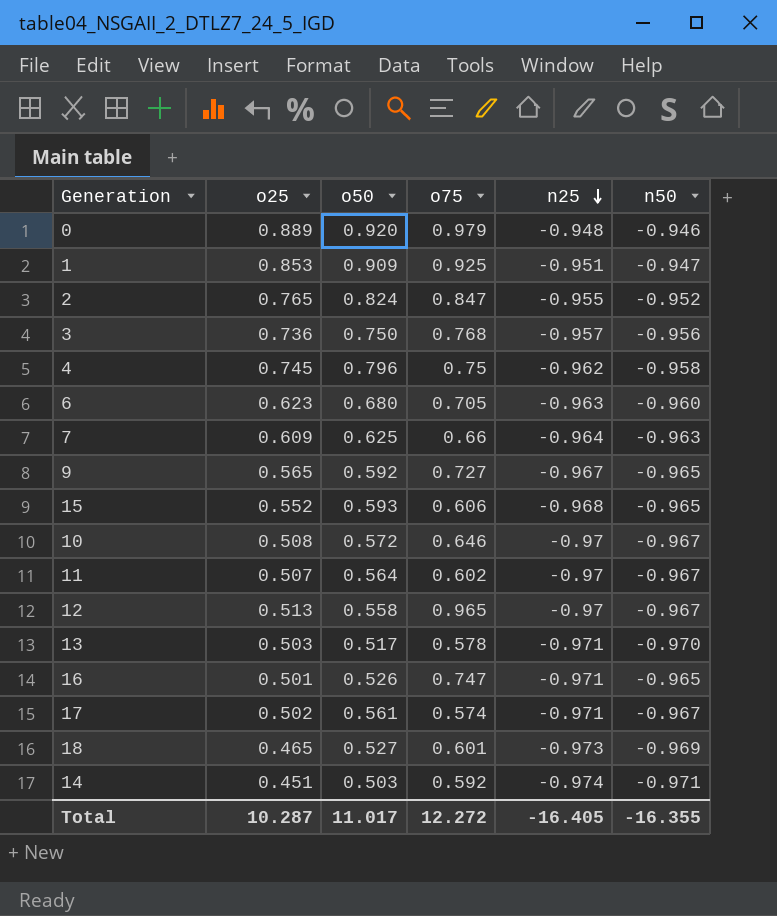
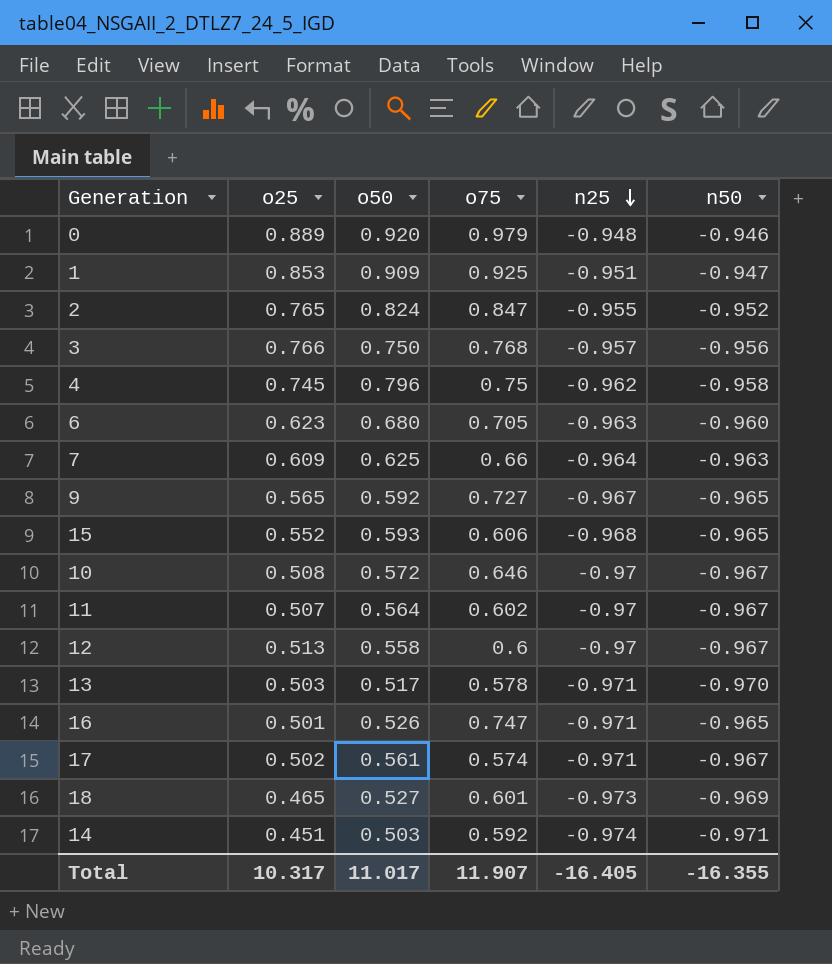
3 | o25: 0.736 -> 0.766
12 | o75: 0.965 -> 0.6
Total | o25: 10.287 -> 10.317
Total | o75: 12.272 -> 11.907

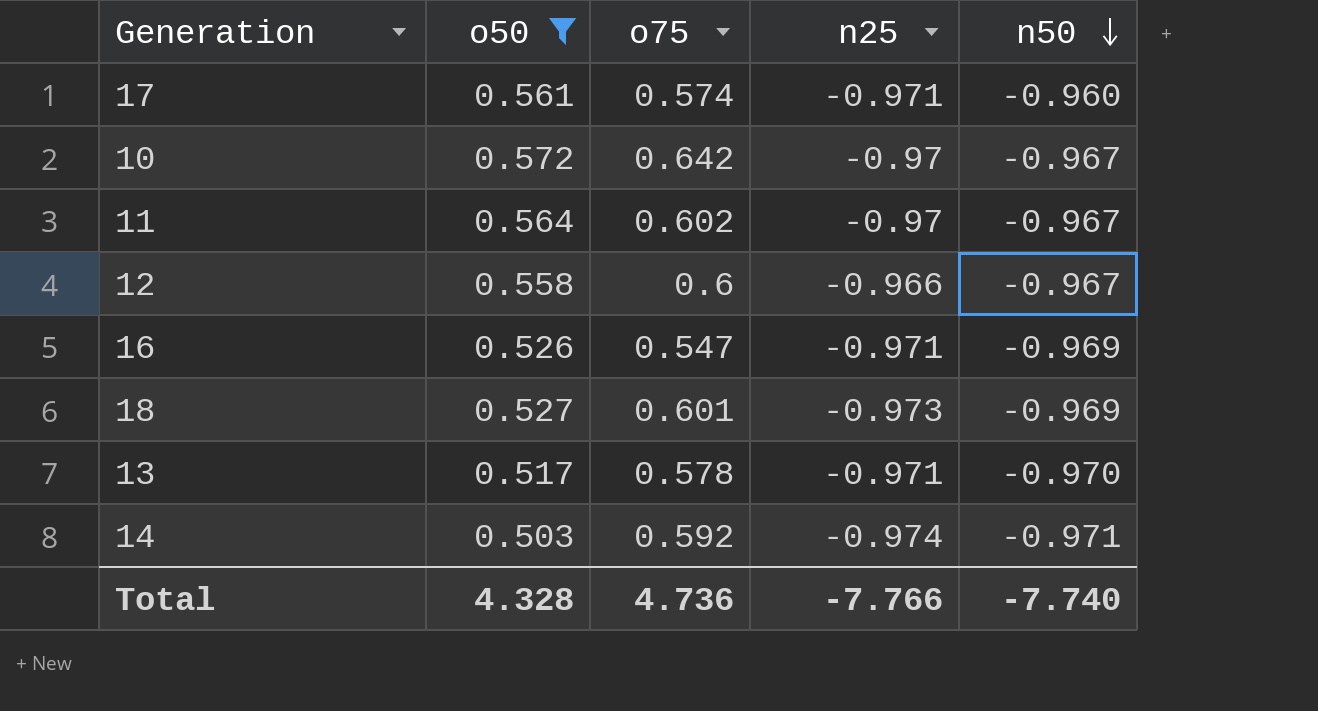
filter: none -> o50 <= 0.572
row order: n25 descending -> n50 descending
column o25 | position: 2 -> none
17 | n50: -0.967 -> -0.960
10 | o75: 0.646 -> 0.642
12 | n25: -0.97 -> -0.966
16 | o75: 0.747 -> 0.547
16 | n50: -0.965 -> -0.969
Total | o50: 11.017 -> 4.328
Total | o75: 11.907 -> 4.736
Total | n25: -16.405 -> -7.766
Total | n50: -16.355 -> -7.740

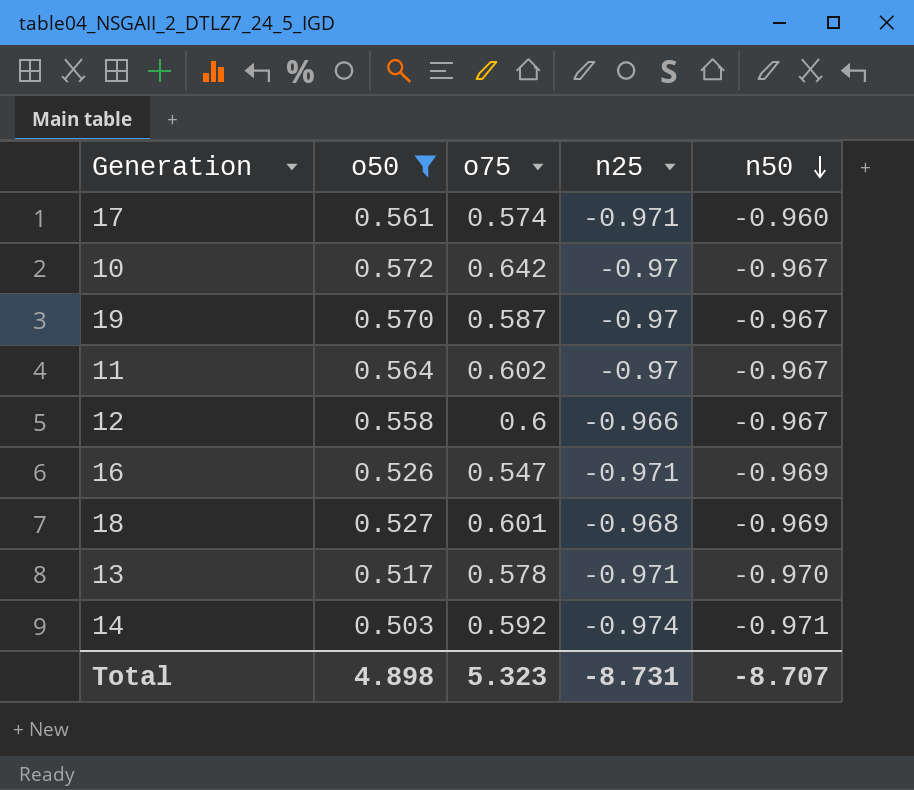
row 19: none -> 0.570 | 0.587 | -0.97 | -0.967
18 | n25: -0.973 -> -0.968
Total | o50: 4.328 -> 4.898
Total | o75: 4.736 -> 5.323
Total | n25: -7.766 -> -8.731
Total | n50: -7.740 -> -8.707

